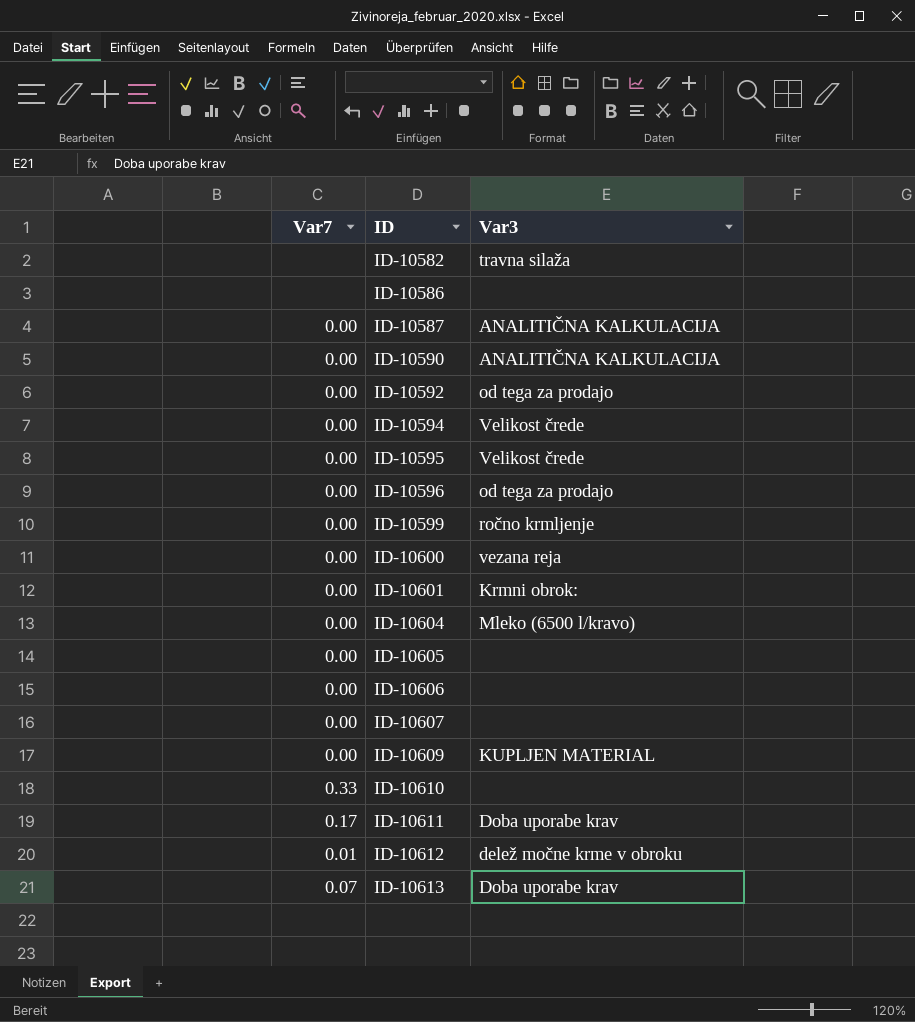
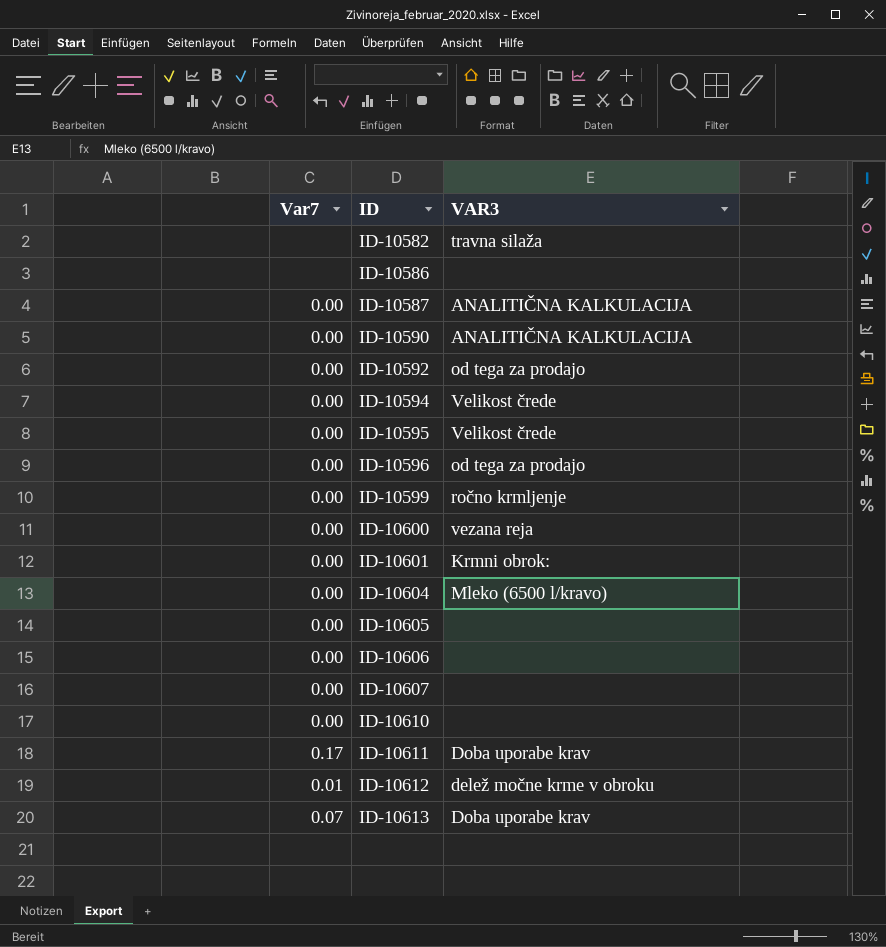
column name: Var3 -> VAR3
row ID-10609: 0.00 | KUPLJEN MATERIAL -> none
ID-10610 | Var7: 0.33 -> 0.00

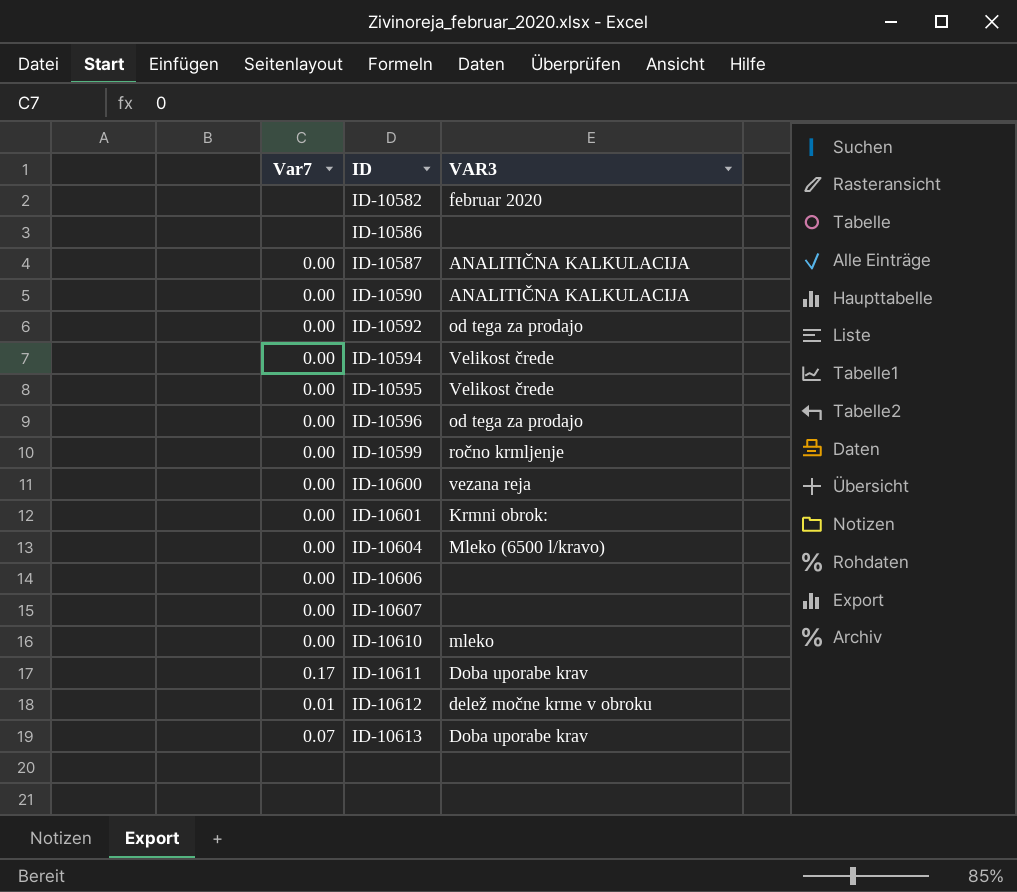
row ID-10605: 0.00 | none -> none
ID-10582 | VAR3: travna silaža -> februar 2020
ID-10610 | VAR3: none -> mleko

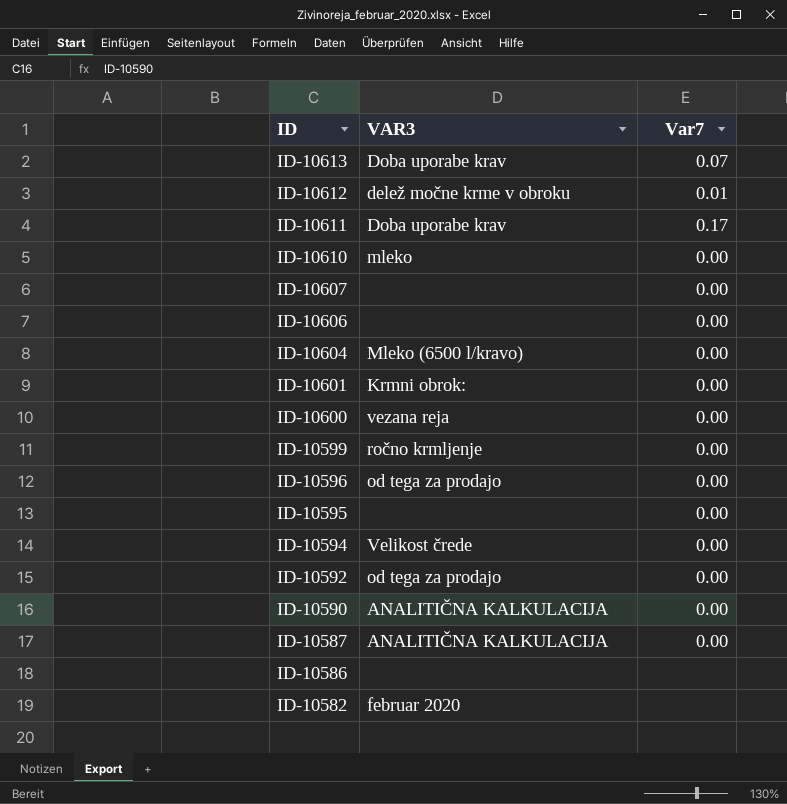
row order: ID ascending -> ID descending
column Var7 | position: 1 -> 3
ID-10595 | VAR3: Velikost črede -> none

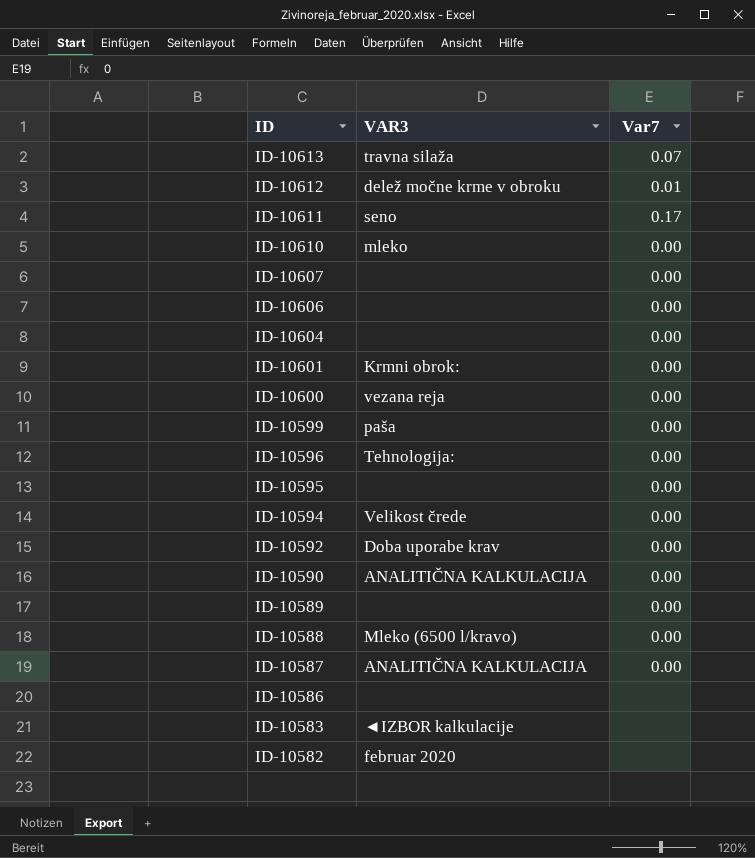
ID-10613 | VAR3: Doba uporabe krav -> travna silaža
ID-10611 | VAR3: Doba uporabe krav -> seno
ID-10604 | VAR3: Mleko (6500 l/kravo) -> none
ID-10599 | VAR3: ročno krmljenje -> paša
ID-10596 | VAR3: od tega za prodajo -> Tehnologija:
ID-10592 | VAR3: od tega za prodajo -> Doba uporabe krav
row ID-10589: none -> none | 0.00
row ID-10588: none -> Mleko (6500 l/kravo) | 0.00
row ID-10583: none -> ◄IZBOR kalkulacije | none

